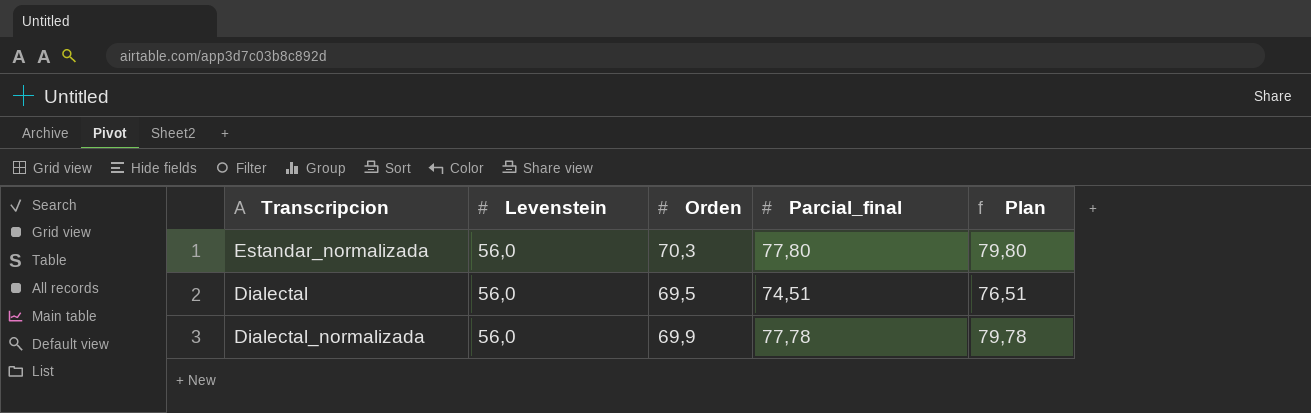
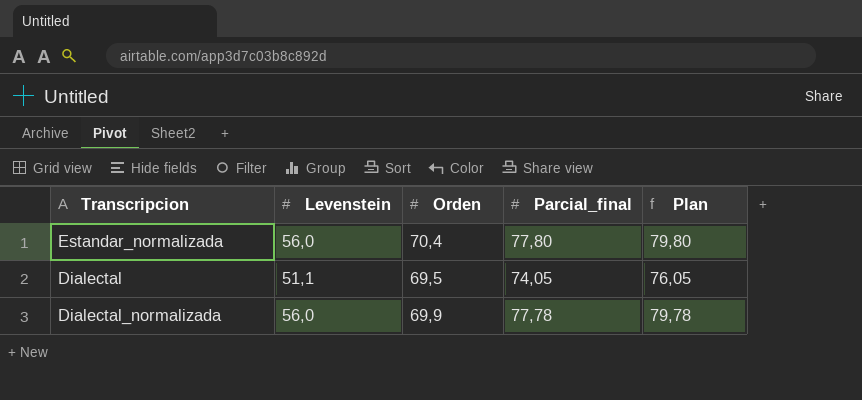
Estandar_normalizada | Orden: 70,3 -> 70,4
Dialectal | Levenstein: 56,0 -> 51,1
Dialectal | Parcial_final: 74,51 -> 74,05
Dialectal | Plan: 76,51 -> 76,05

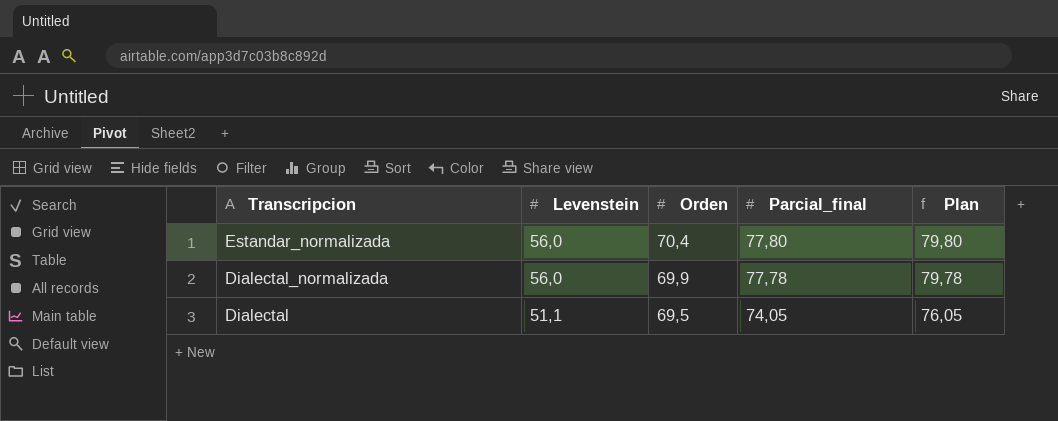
row order: none -> Transcripcion descending

